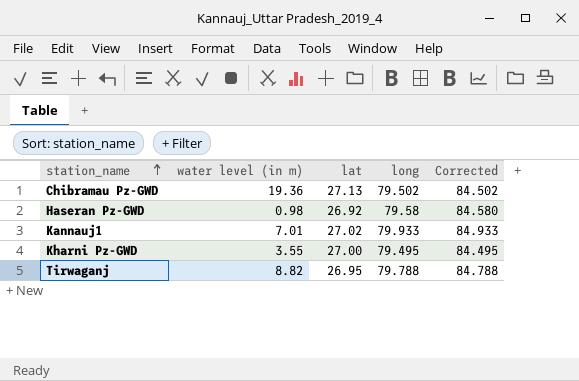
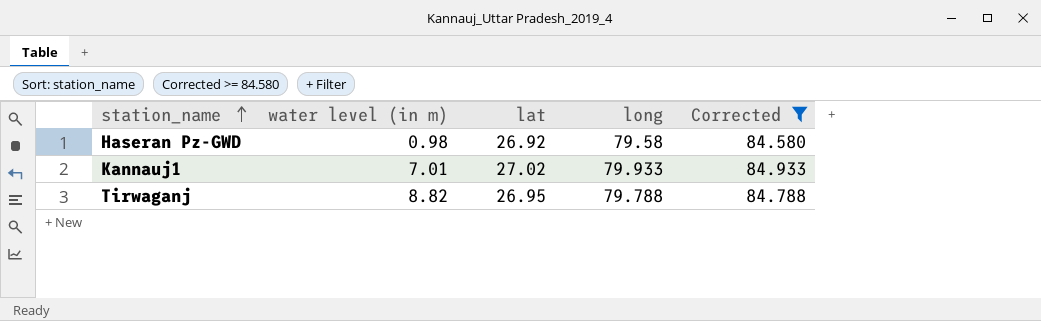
filter: none -> Corrected >= 84.580

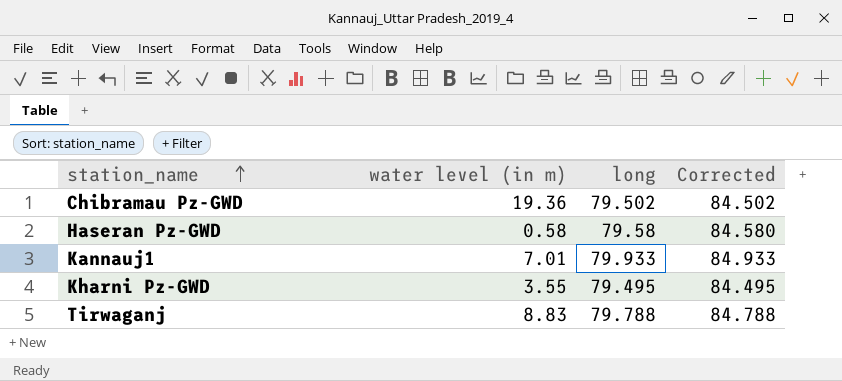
filter: Corrected >= 84.580 -> none
column lat | position: 3 -> none
Haseran Pz-GWD | water level (in m): 0.98 -> 0.58
Tirwaganj | water level (in m): 8.82 -> 8.83

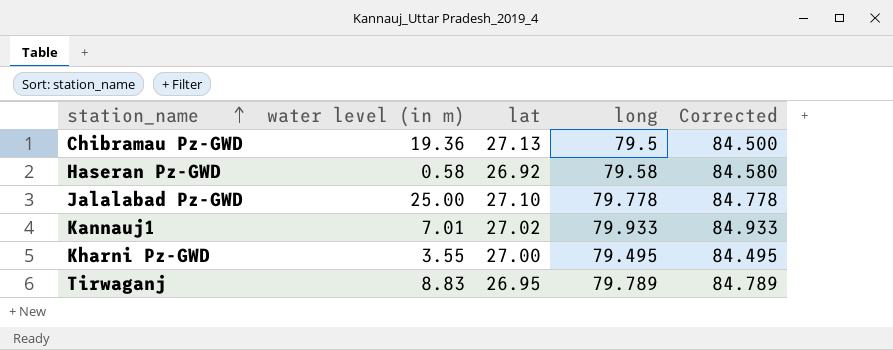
column lat | position: none -> 3
Chibramau Pz-GWD | long: 79.502 -> 79.5
Chibramau Pz-GWD | Corrected: 84.502 -> 84.500
row Jalalabad Pz-GWD: none -> 25.00 | 27.10 | 79.778 | 84.778
Tirwaganj | long: 79.788 -> 79.789
Tirwaganj | Corrected: 84.788 -> 84.789

